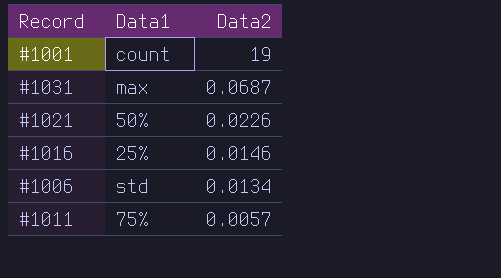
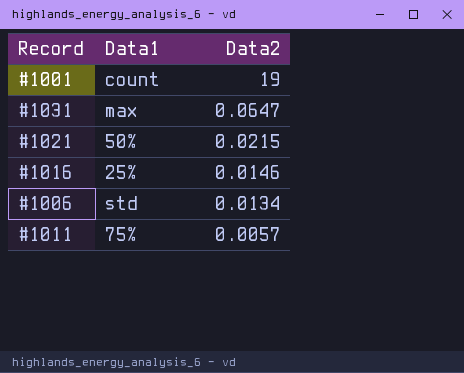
#1031 | Data2: 0.0687 -> 0.0647
#1021 | Data2: 0.0226 -> 0.0215

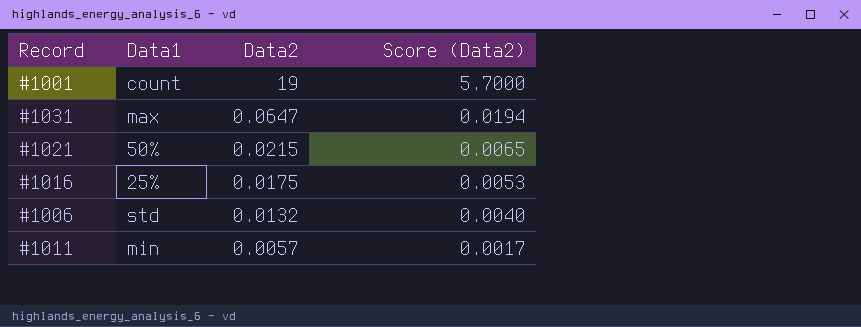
column Score (Data2) | formula: none -> [Data2] * 0.3
#1016 | Data2: 0.0146 -> 0.0175
#1006 | Data2: 0.0134 -> 0.0132
#1011 | Data1: 75% -> min

